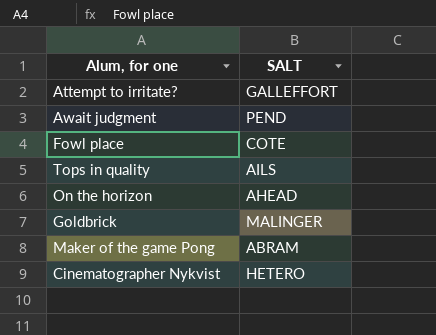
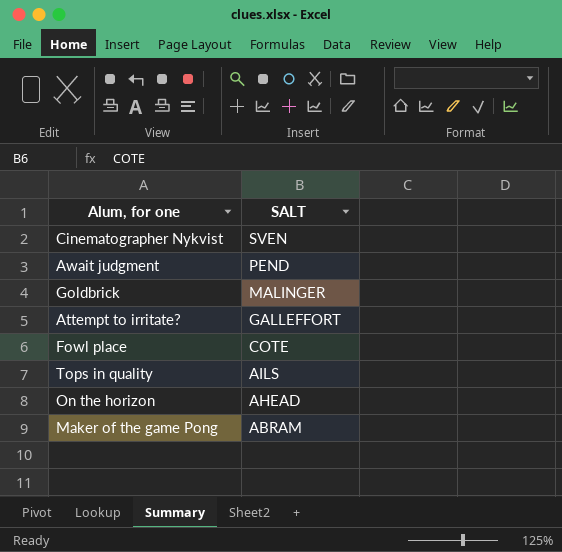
row order: none -> SALT descending
Cinematographer Nykvist | SALT: HETERO -> SVEN

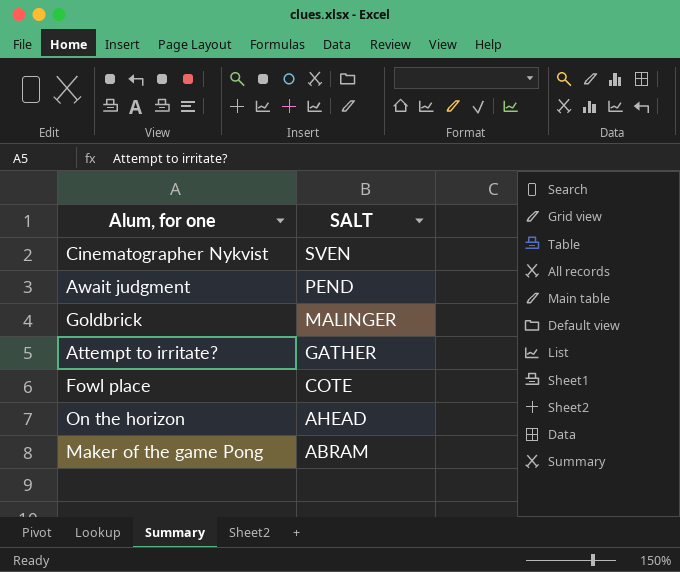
row Tops in quality: AILS -> none
Attempt to irritate? | SALT: GALLEFFORT -> GATHER

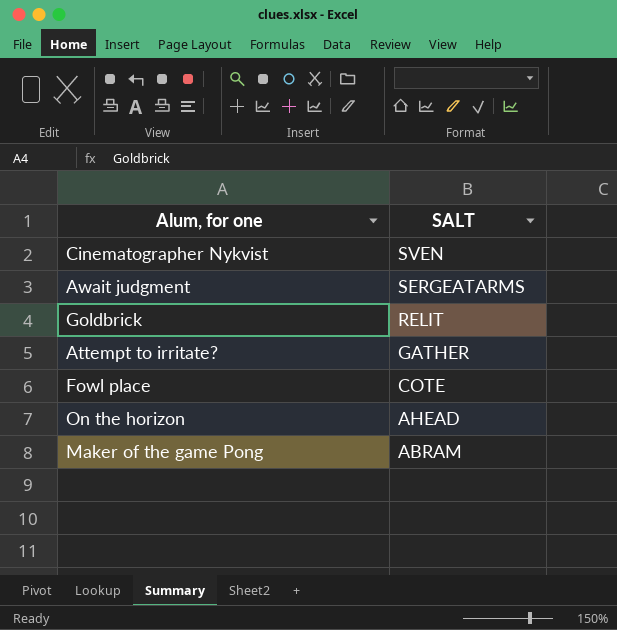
Await judgment | SALT: PEND -> SERGEATARMS
Goldbrick | SALT: MALINGER -> RELIT

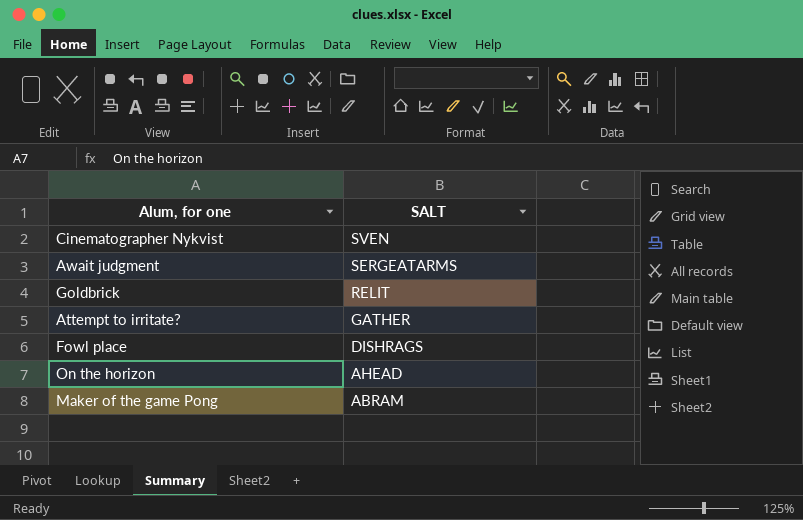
Fowl place | SALT: COTE -> DISHRAGS

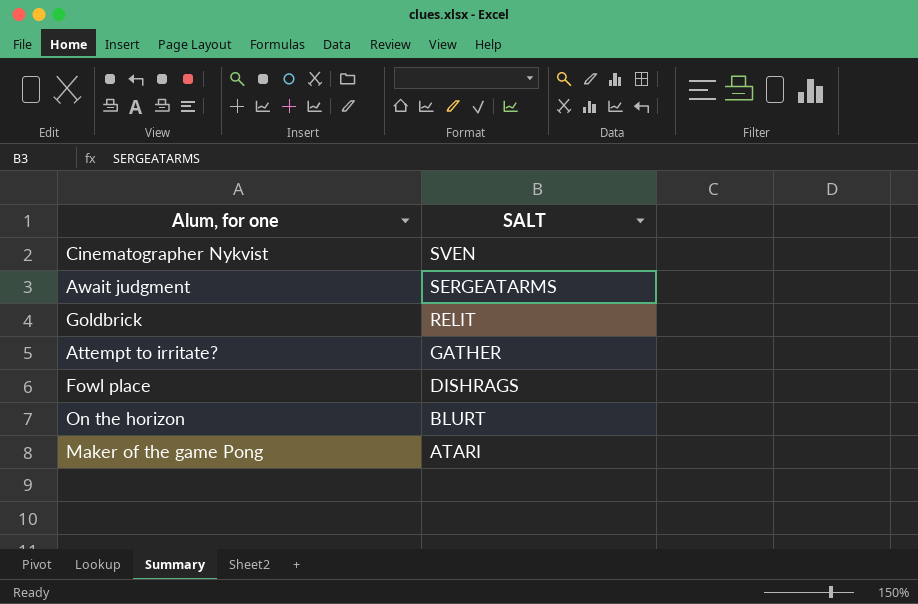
On the horizon | SALT: AHEAD -> BLURT
Maker of the game Pong | SALT: ABRAM -> ATARI

